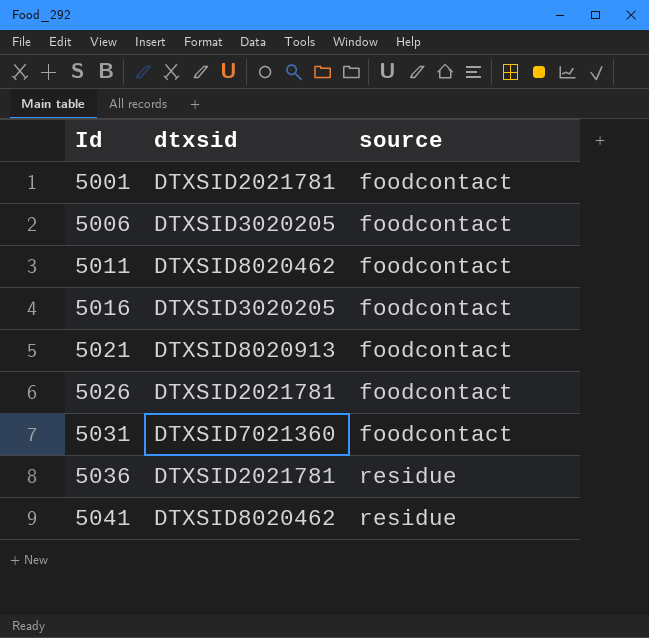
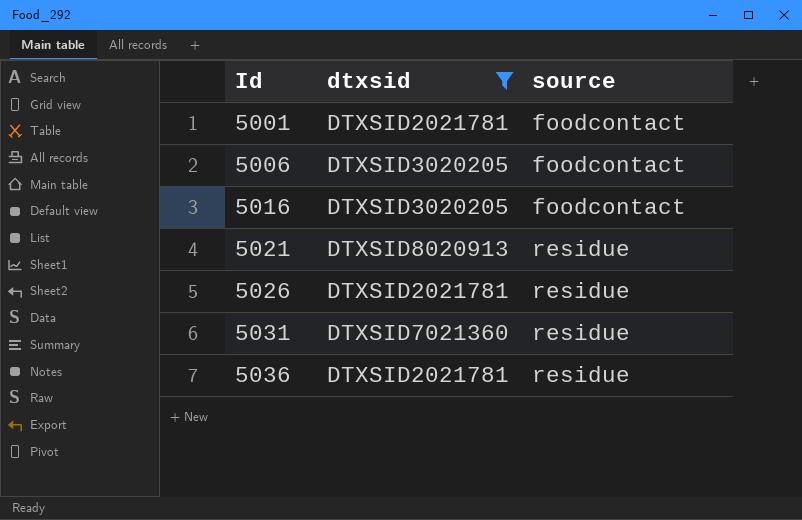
filter: none -> dtxsid != DTXSID8020462
5021 | source: foodcontact -> residue
5026 | source: foodcontact -> residue
5031 | source: foodcontact -> residue

